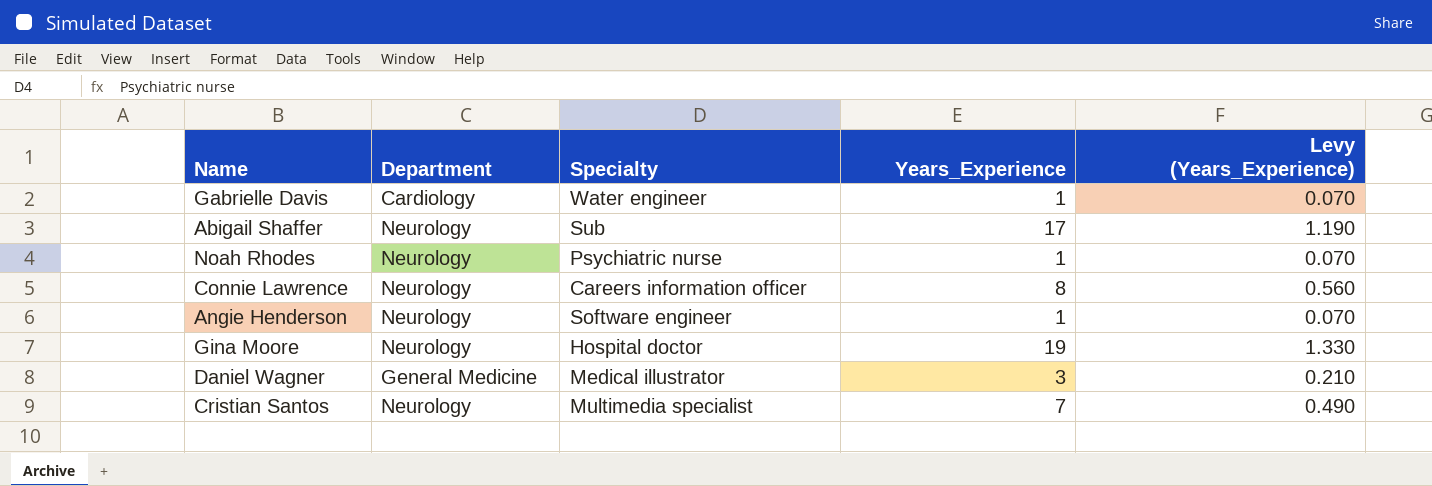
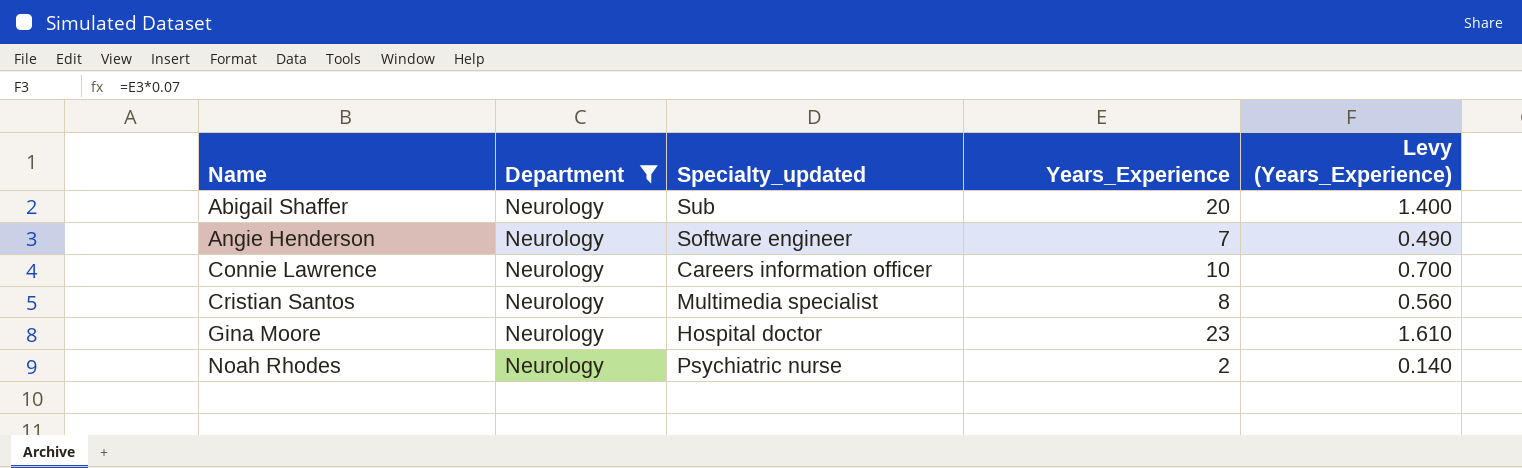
filter: none -> Department = Neurology
row order: none -> Name ascending
column name: Specialty -> Specialty_updated
Abigail Shaffer | Years_Experience: 17 -> 20
Abigail Shaffer | Levy (Years_Experience): 1.190 -> 1.400
Angie Henderson | Years_Experience: 1 -> 7
Angie Henderson | Levy (Years_Experience): 0.070 -> 0.490
Connie Lawrence | Years_Experience: 8 -> 10
Connie Lawrence | Levy (Years_Experience): 0.560 -> 0.700
Cristian Santos | Years_Experience: 7 -> 8
Cristian Santos | Levy (Years_Experience): 0.490 -> 0.560
Gina Moore | Years_Experience: 19 -> 23
Gina Moore | Levy (Years_Experience): 1.330 -> 1.610
Noah Rhodes | Years_Experience: 1 -> 2
Noah Rhodes | Levy (Years_Experience): 0.070 -> 0.140

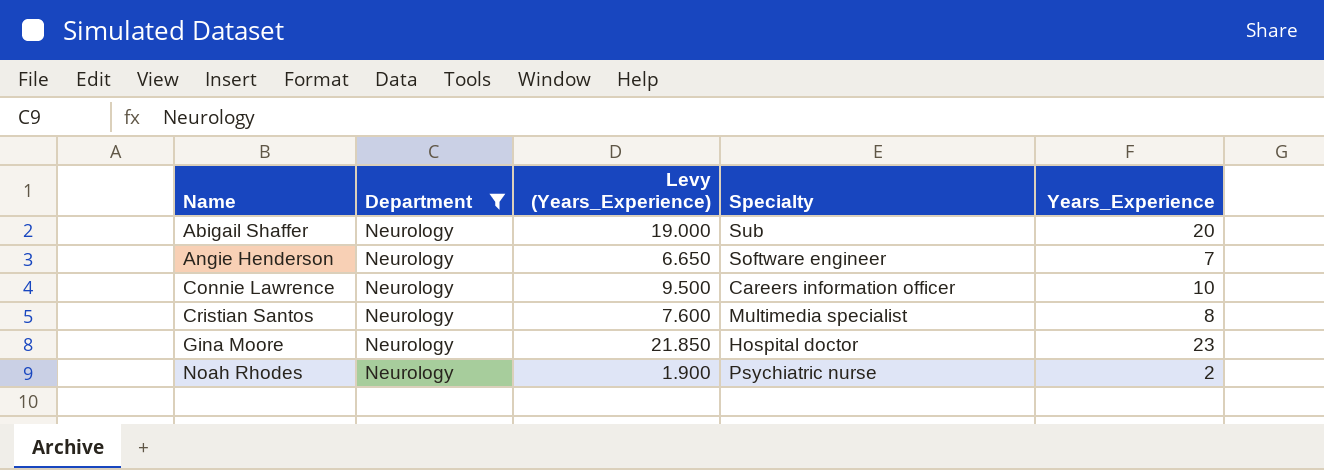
column Levy (Years_Experience) | formula: [Years_Experience] * 0.07 -> [Years_Experience] * 0.95
column Levy (Years_Experience) | position: 5 -> 3
column name: Specialty_updated -> Specialty

